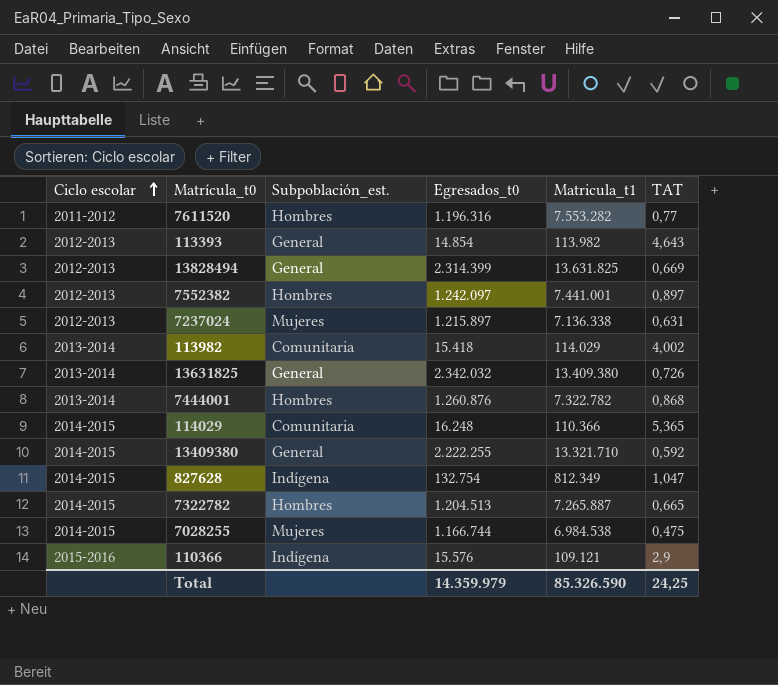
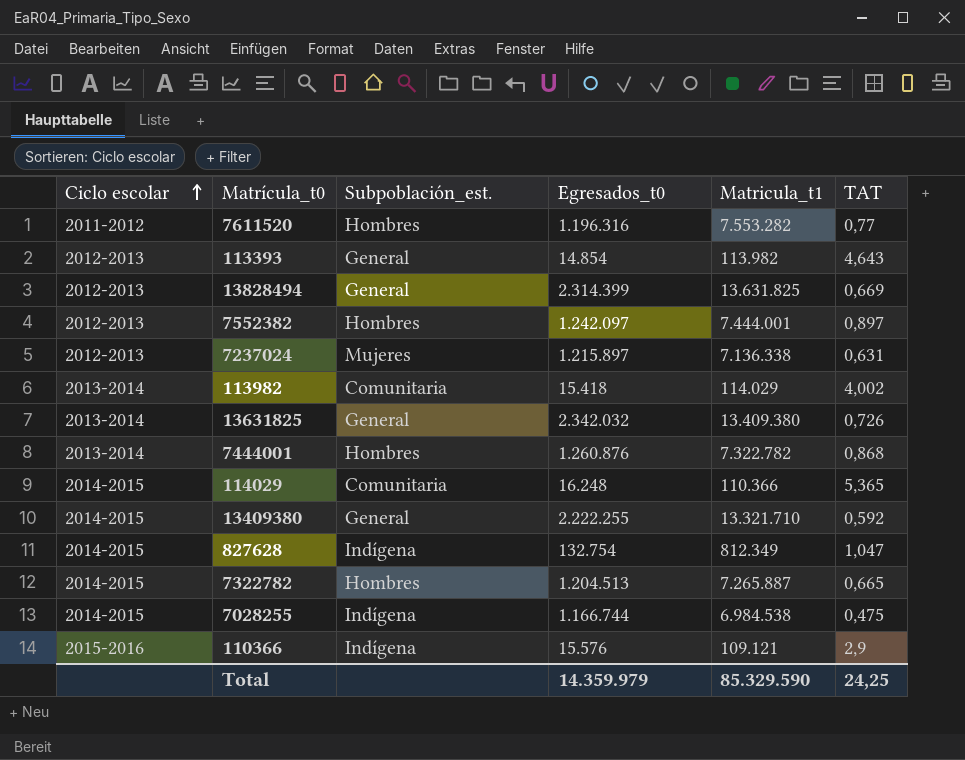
7552382 | Matricula_t1: 7.441.001 -> 7.444.001
7028255 | Subpoblación_est.: Mujeres -> Indígena
Total | Matricula_t1: 85.326.590 -> 85.329.590

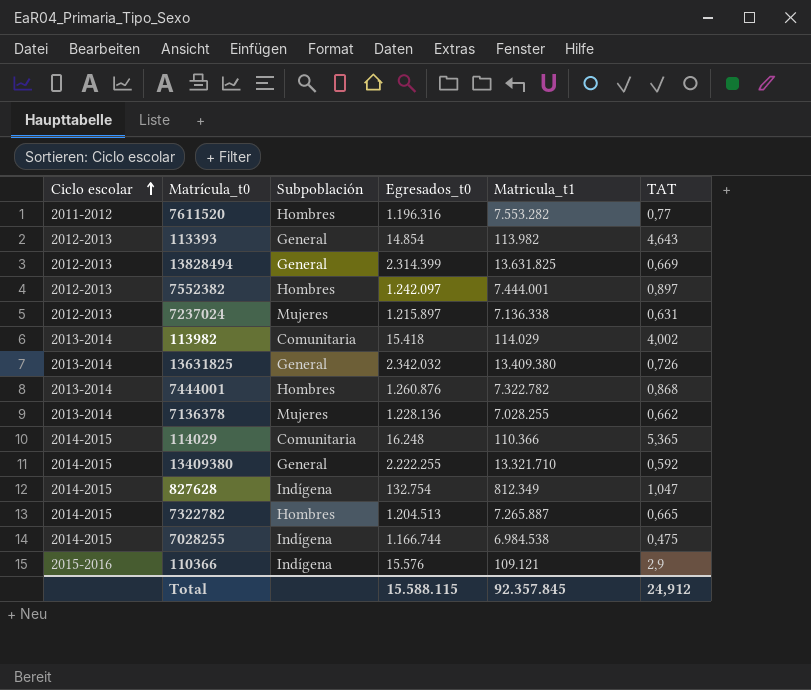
column name: Subpoblación_est. -> Subpoblación
row 7136378: none -> 2013-2014 | Mujeres | 1.228.136 | 7.028.255 | 0,662
Total | Egresados_t0: 14.359.979 -> 15.588.115
Total | Matricula_t1: 85.329.590 -> 92.357.845
Total | TAT: 24,25 -> 24,912

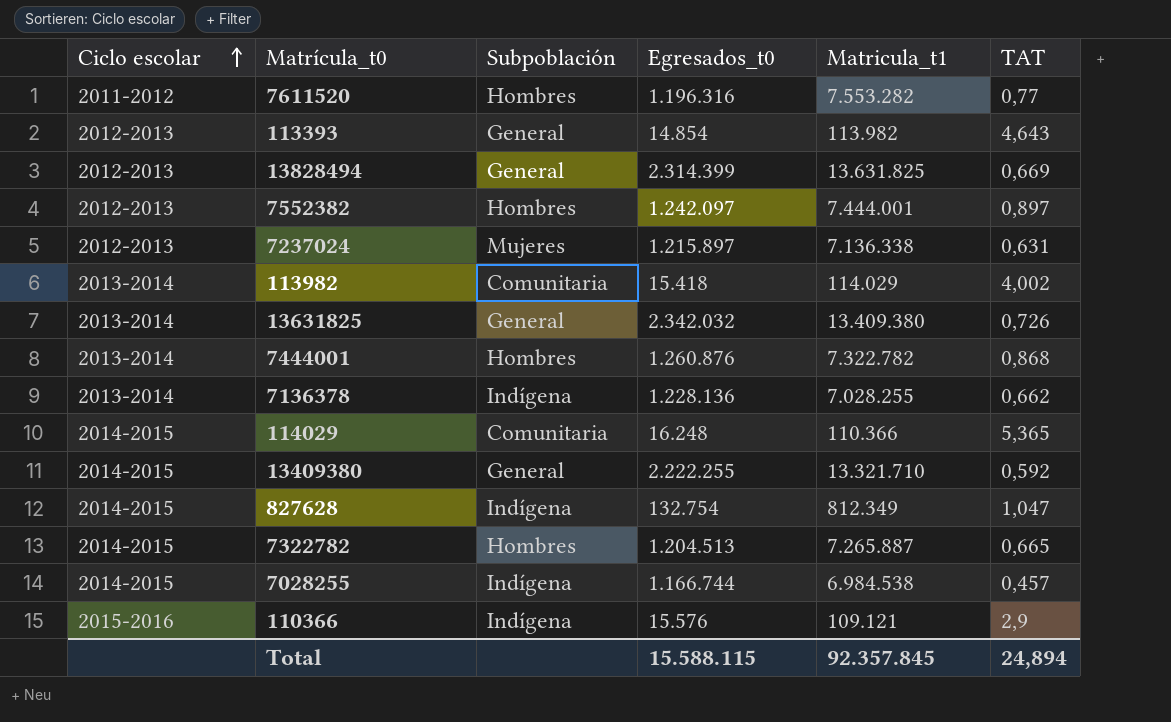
7136378 | Subpoblación: Mujeres -> Indígena
7028255 | TAT: 0,475 -> 0,457
Total | TAT: 24,912 -> 24,894

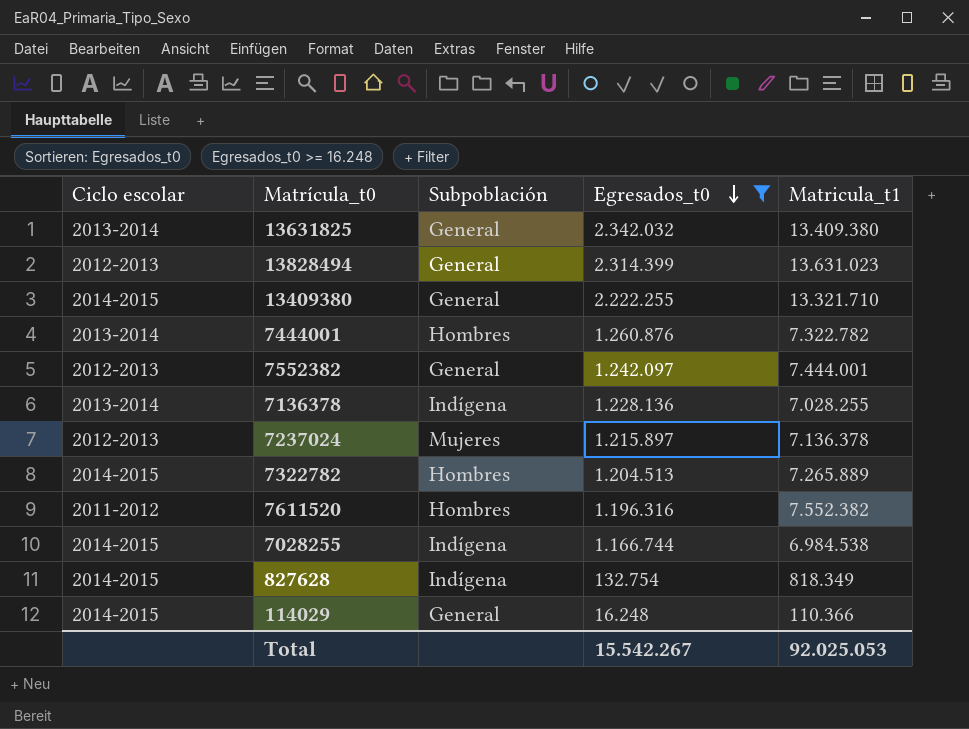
filter: none -> Egresados_t0 >= 16.248
row order: Ciclo escolar ascending -> Egresados_t0 descending
column TAT | position: 6 -> none
13828494 | Matricula_t1: 13.631.825 -> 13.631.023
7552382 | Subpoblación: Hombres -> General
7237024 | Matricula_t1: 7.136.338 -> 7.136.378
7322782 | Matricula_t1: 7.265.887 -> 7.265.889
7611520 | Matricula_t1: 7.553.282 -> 7.552.382
827628 | Matricula_t1: 812.349 -> 818.349
114029 | Subpoblación: Comunitaria -> General
Total | Egresados_t0: 15.588.115 -> 15.542.267
Total | Matricula_t1: 92.357.845 -> 92.025.053

